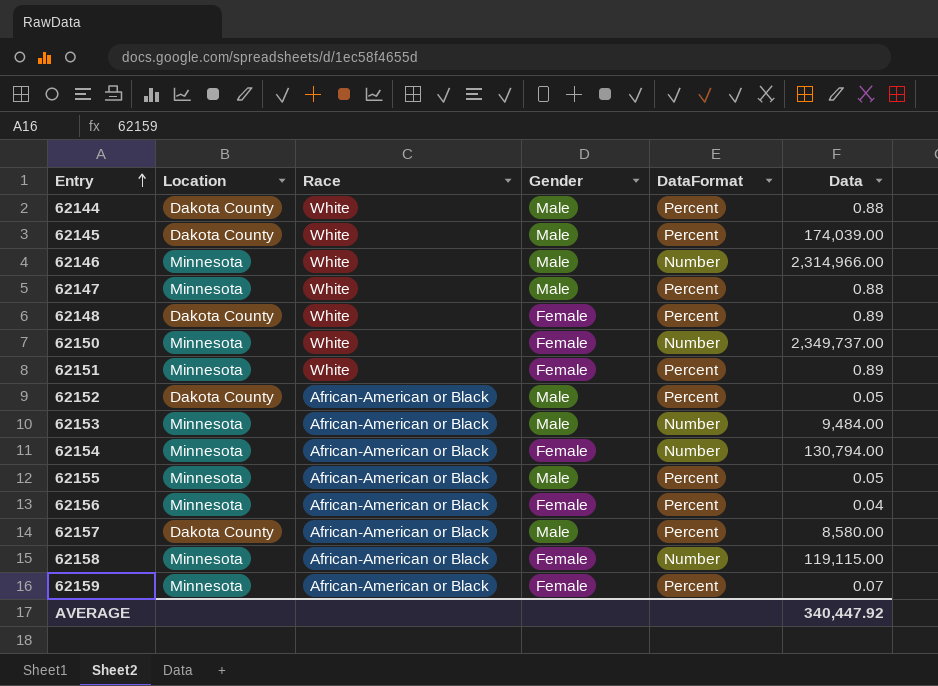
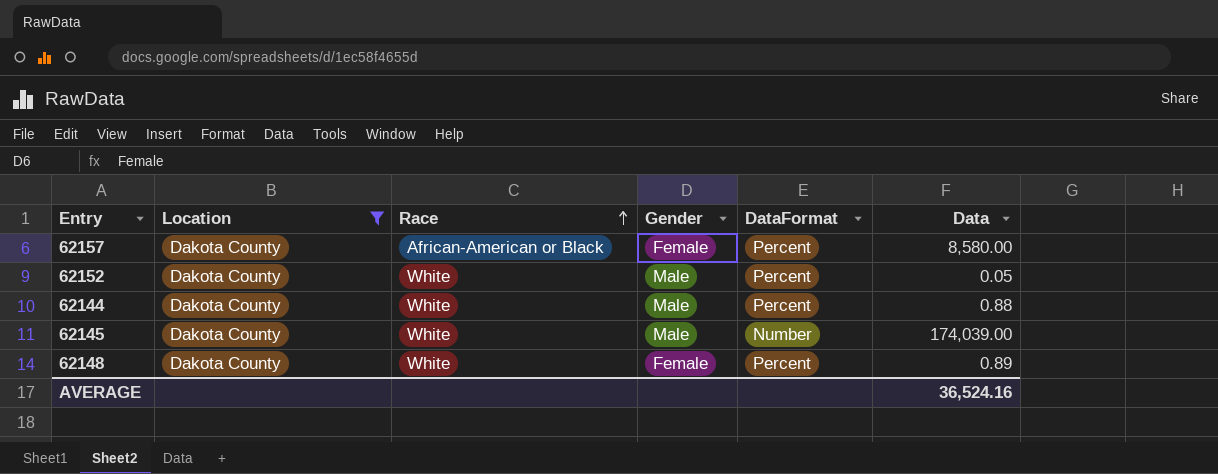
filter: none -> Location = Dakota County
row order: Entry ascending -> Race ascending
62157 | Gender: Male -> Female
62152 | Race: African-American or Black -> White
62145 | DataFormat: Percent -> Number
AVERAGE | Data: 340,447.92 -> 36,524.16

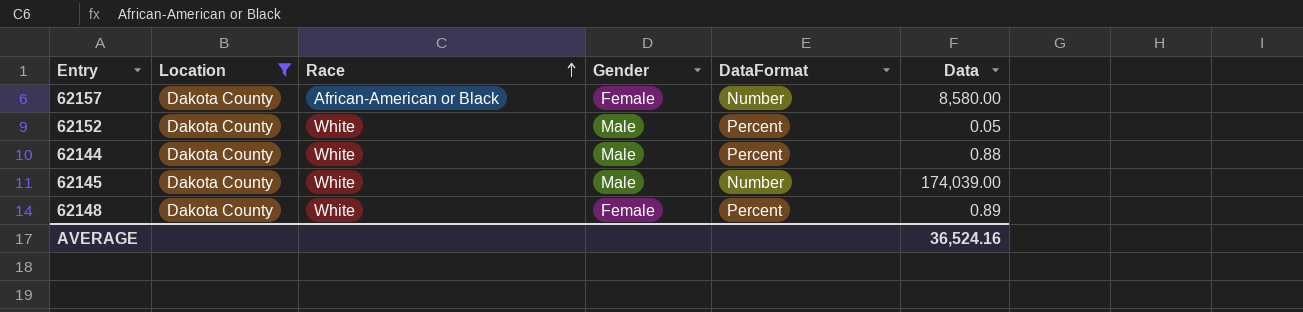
62157 | DataFormat: Percent -> Number

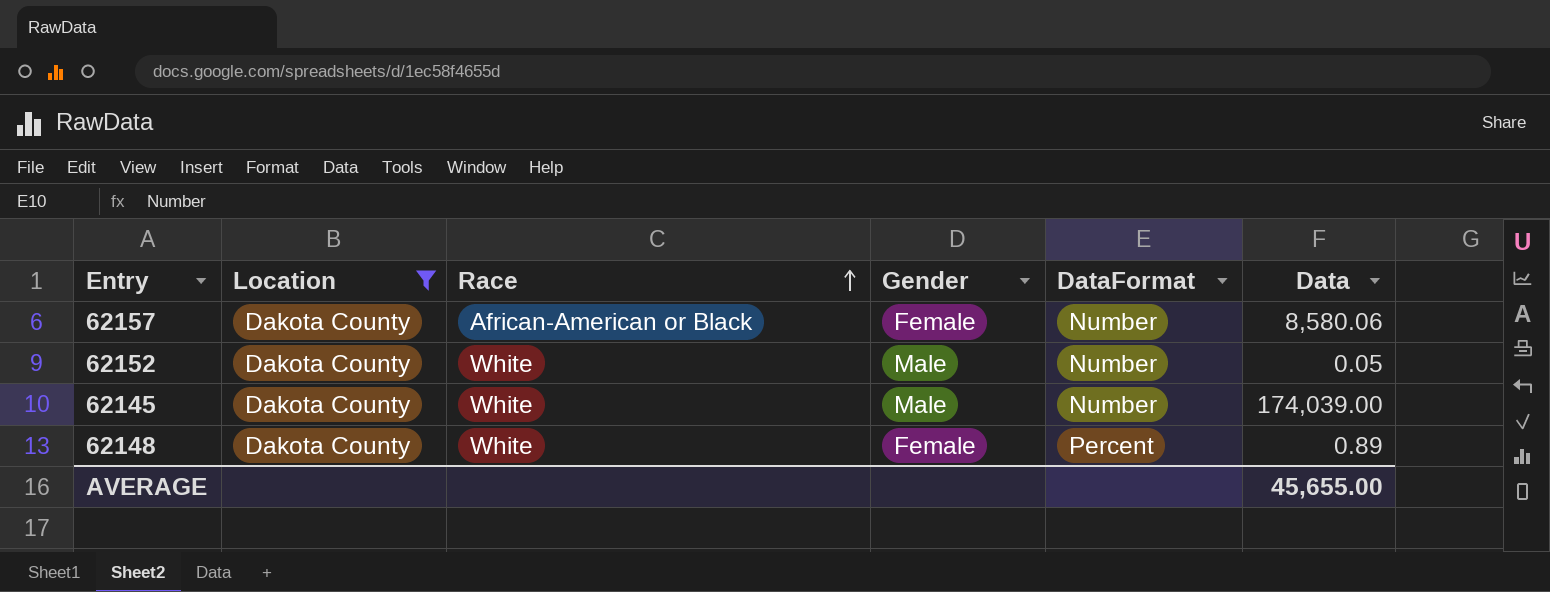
row 62144: Dakota County | White | Male | Percent | 0.88 -> none
62157 | Data: 8,580.00 -> 8,580.06
62152 | DataFormat: Percent -> Number
AVERAGE | Data: 36,524.16 -> 45,655.00

